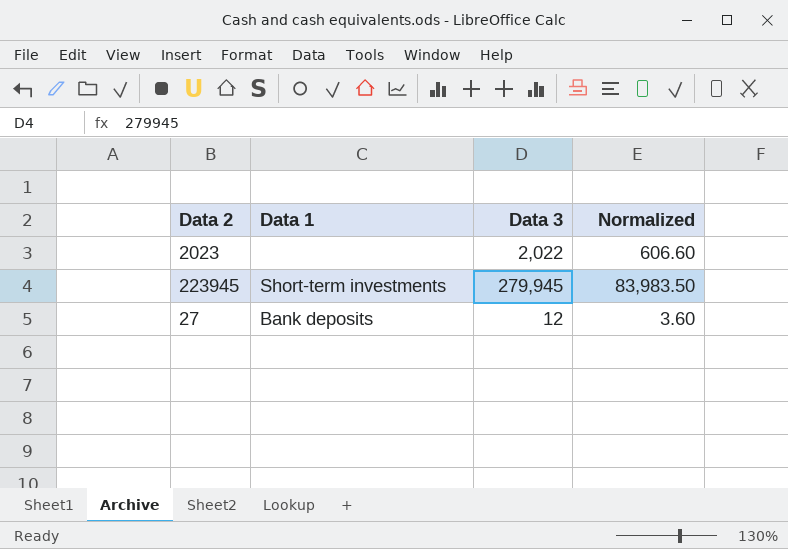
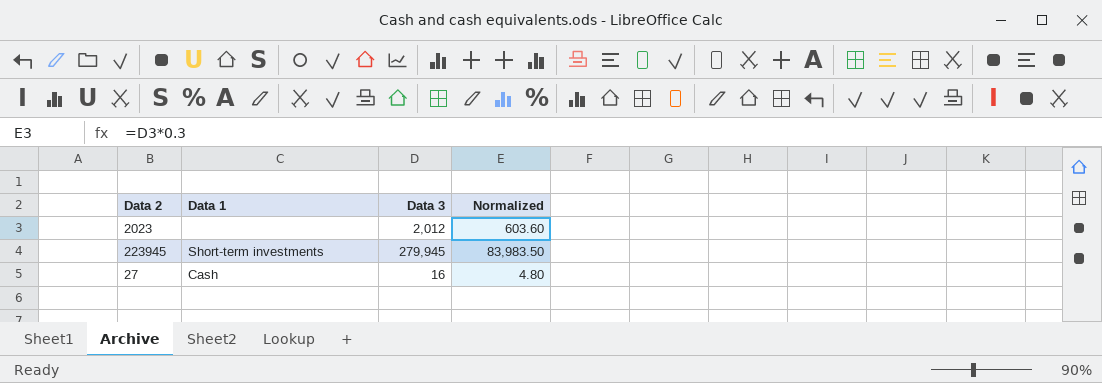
2023 | Data 3: 2,022 -> 2,012
2023 | Normalized: 606.60 -> 603.60
27 | Data 1: Bank deposits -> Cash
27 | Data 3: 12 -> 16
27 | Normalized: 3.60 -> 4.80

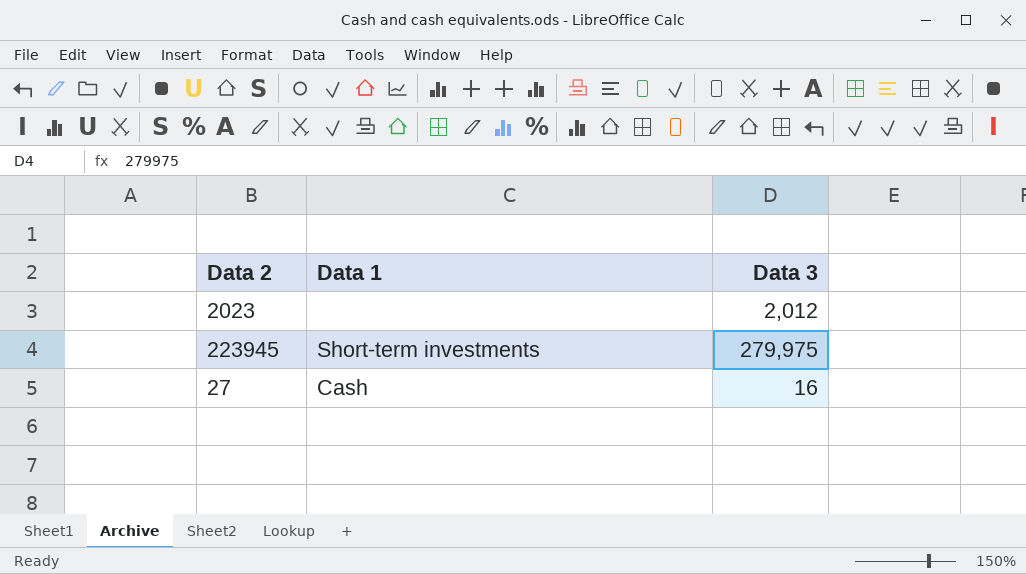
column Normalized | formula: [Data 3] * 0.3 -> none
223945 | Data 3: 279,945 -> 279,975

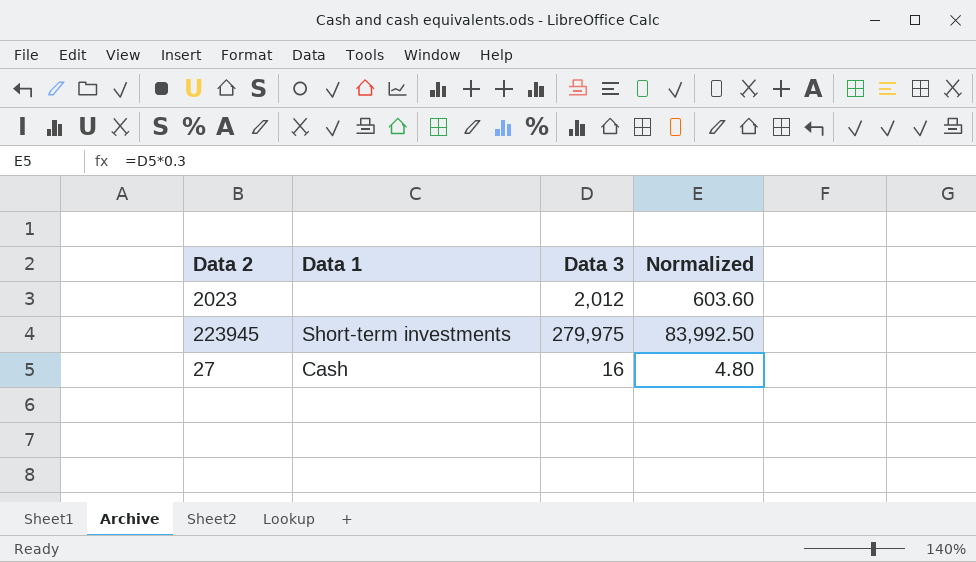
column Normalized | formula: none -> [Data 3] * 0.3

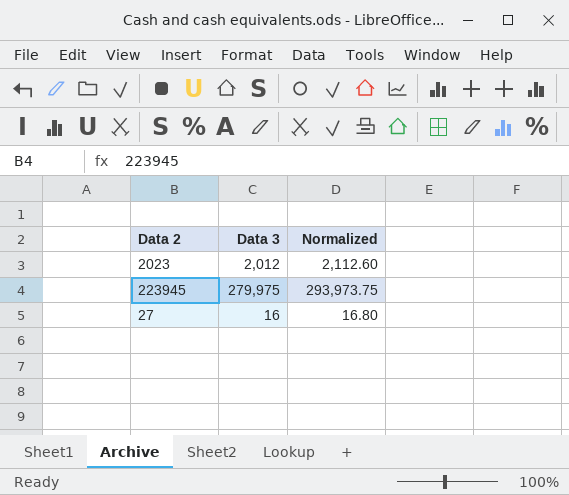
column Data 1 | position: 2 -> none
column Normalized | formula: [Data 3] * 0.3 -> [Data 3] * 1.05

